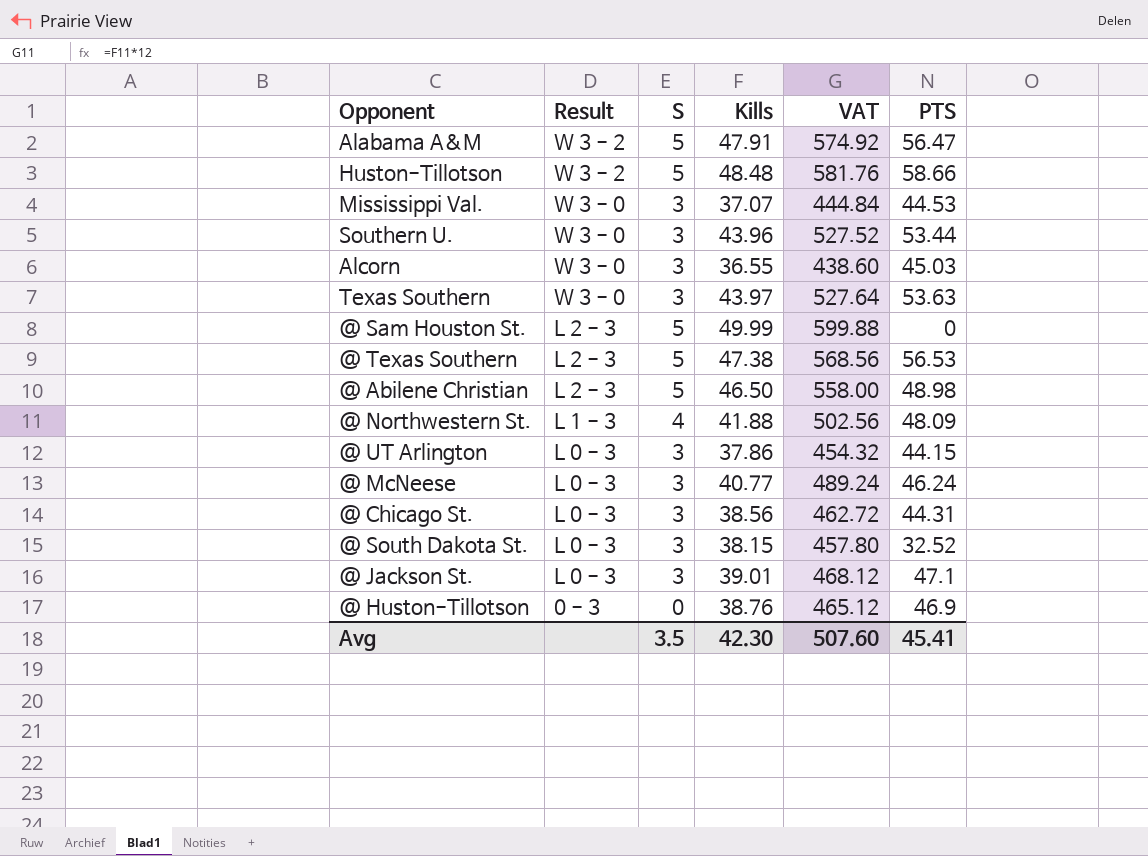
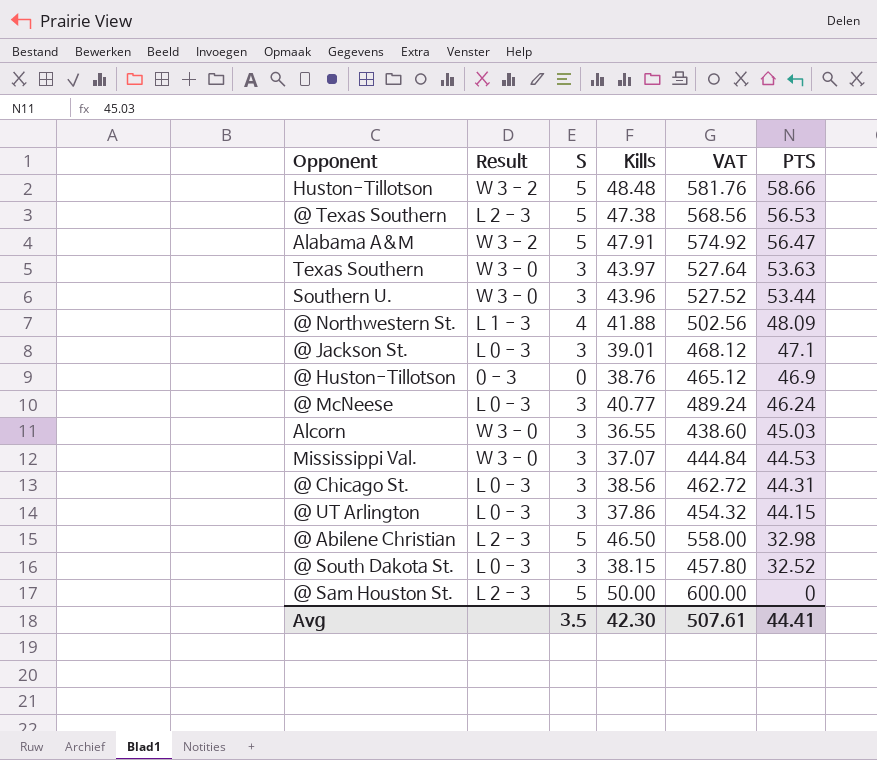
row order: Result descending -> PTS descending
@ Abilene Christian | PTS: 48.98 -> 32.98
@ Sam Houston St. | Kills: 49.99 -> 50.00
@ Sam Houston St. | VAT: 599.88 -> 600.00
Avg | VAT: 507.60 -> 507.61
Avg | PTS: 45.41 -> 44.41

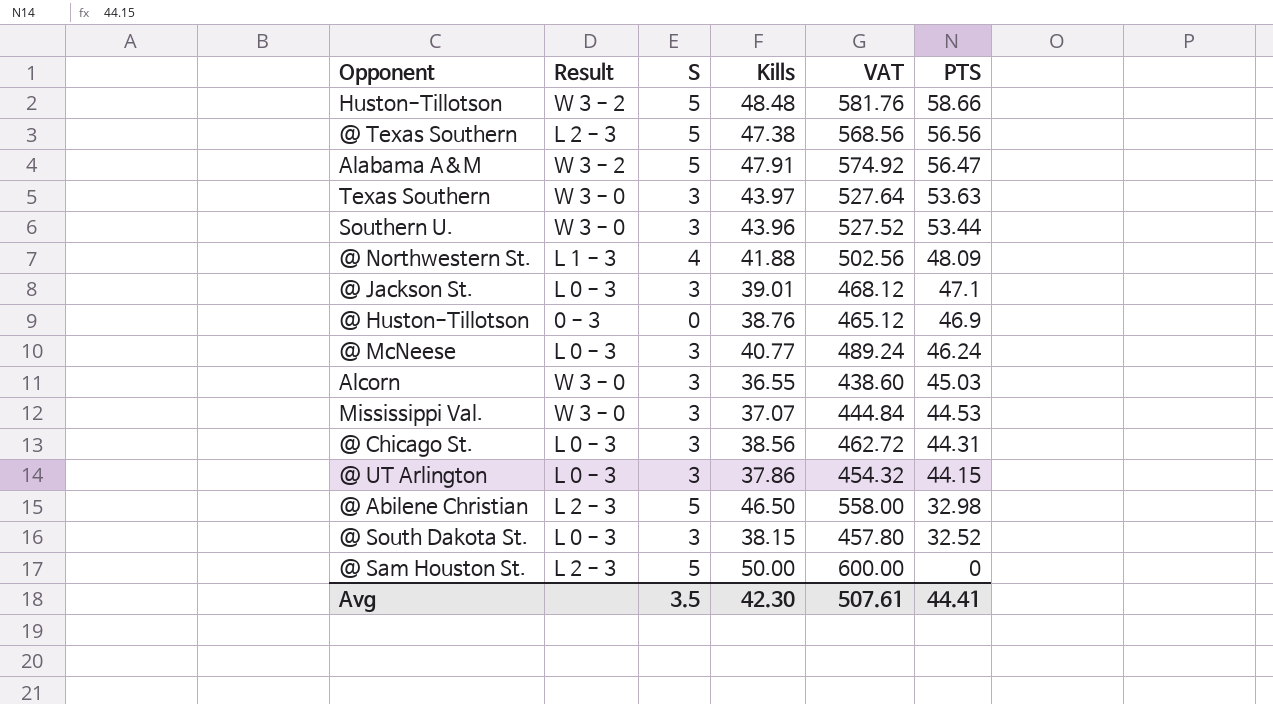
@ Texas Southern | PTS: 56.53 -> 56.56

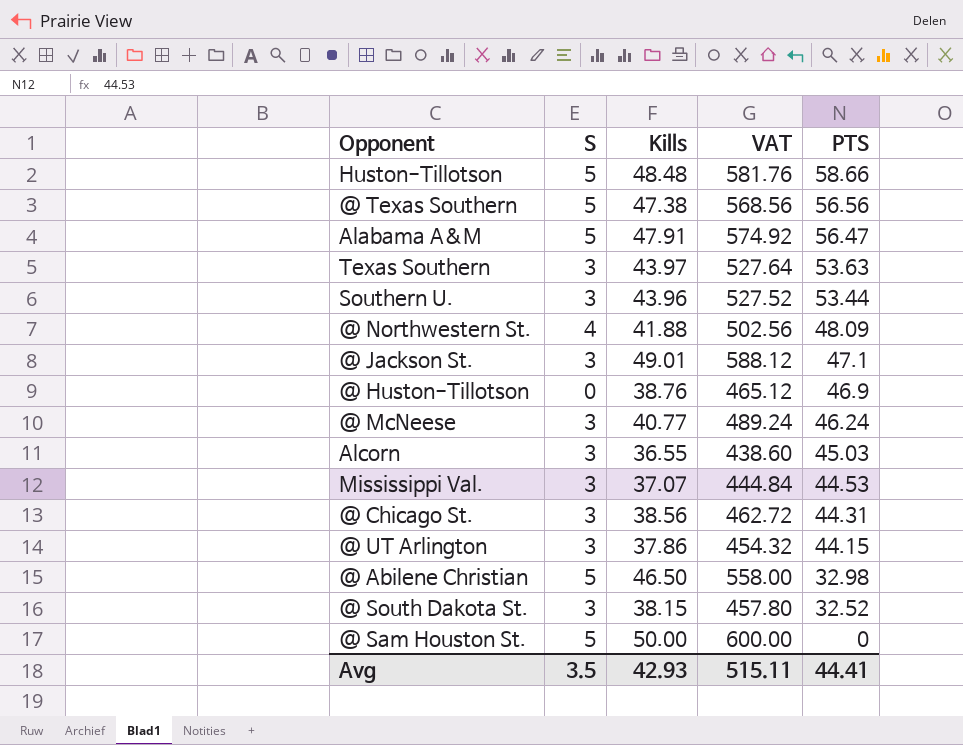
column Result | position: 2 -> none
@ Jackson St. | Kills: 39.01 -> 49.01
@ Jackson St. | VAT: 468.12 -> 588.12
Avg | Kills: 42.30 -> 42.93
Avg | VAT: 507.61 -> 515.11

